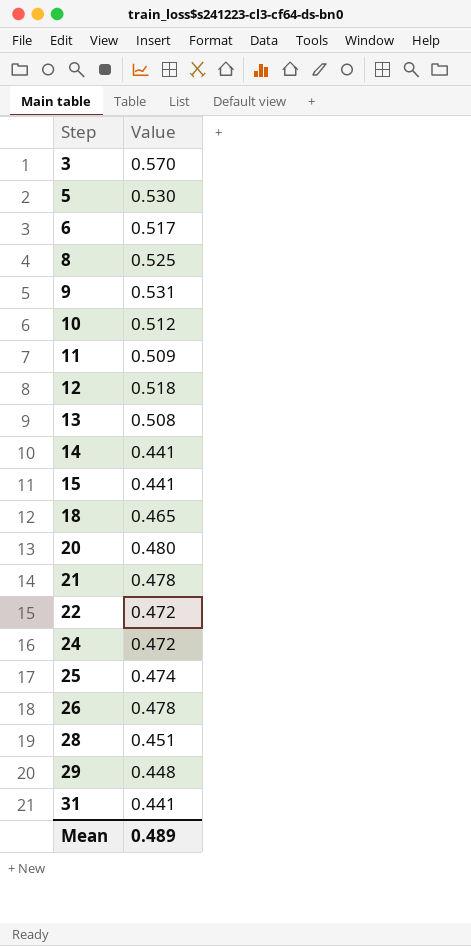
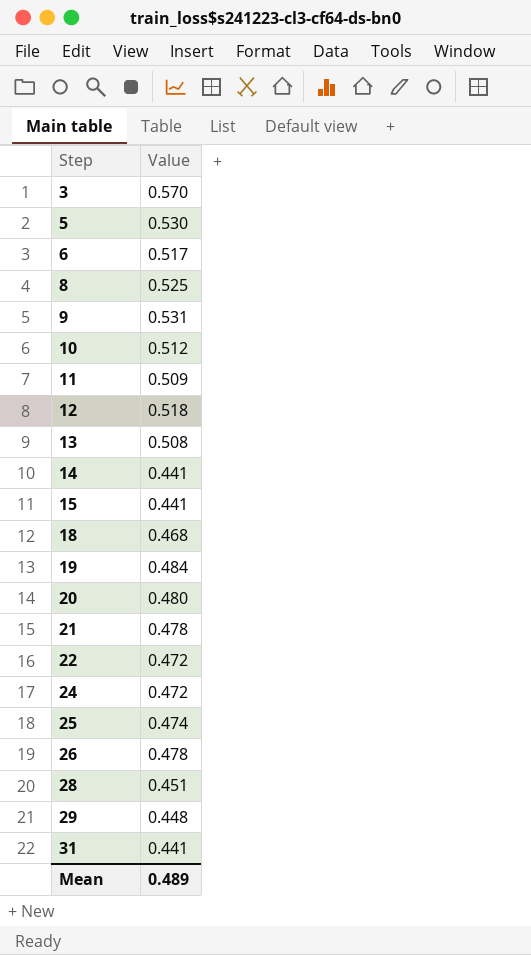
18 | Value: 0.465 -> 0.468
row 19: none -> 0.484

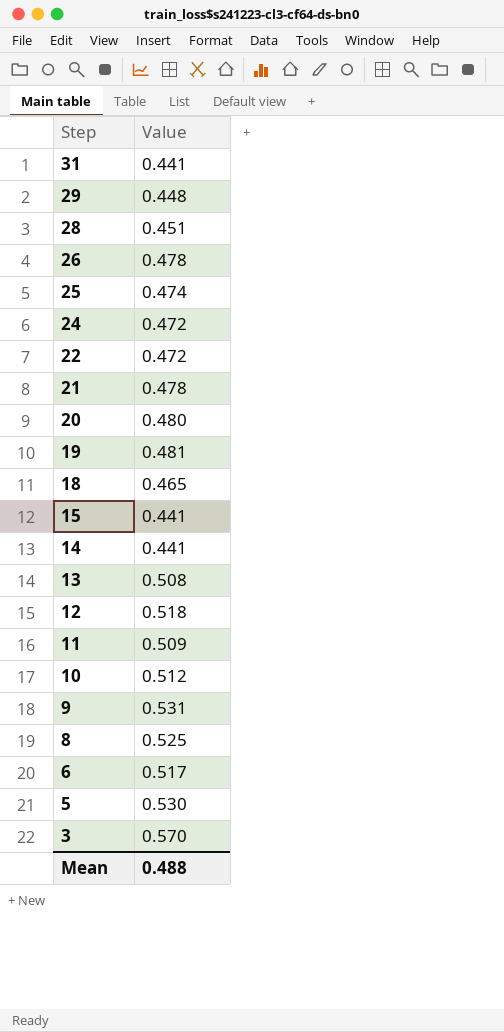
row order: Step ascending -> Step descending
19 | Value: 0.484 -> 0.481
18 | Value: 0.468 -> 0.465
Mean | Value: 0.489 -> 0.488

